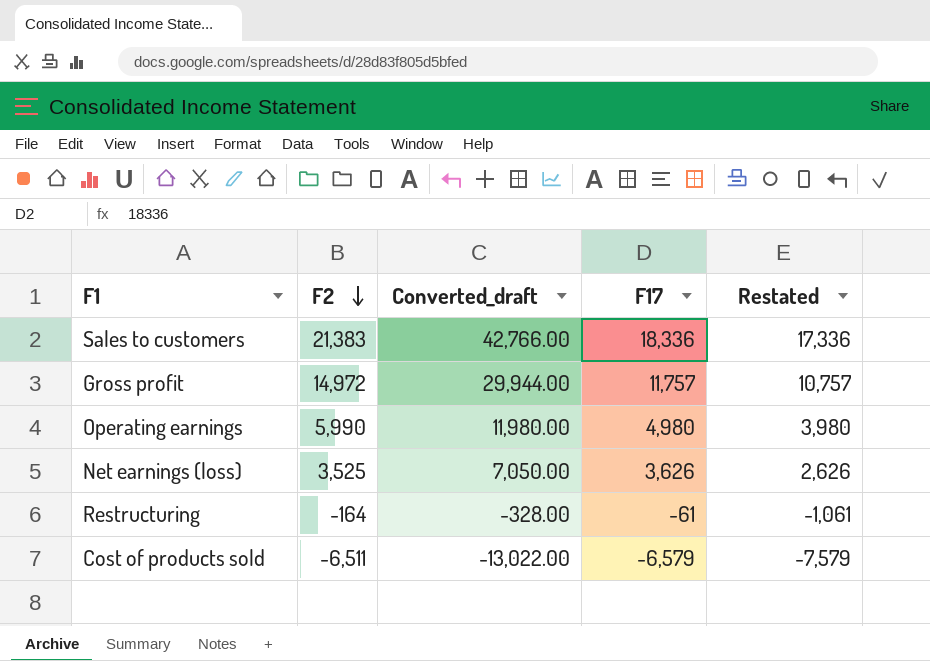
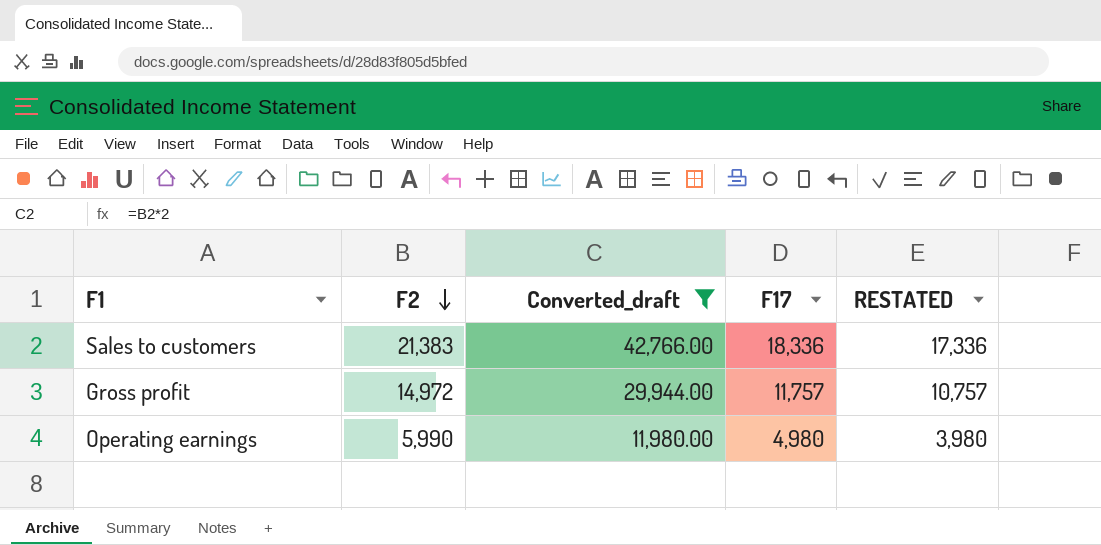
filter: none -> Converted_draft >= 11,980.00
column name: Restated -> RESTATED

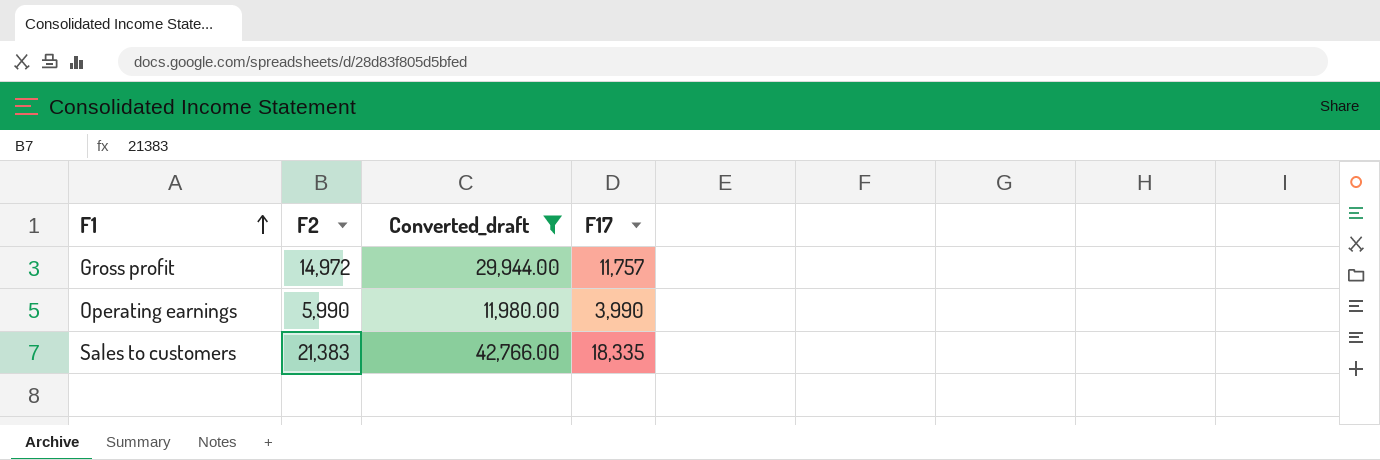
row order: F2 descending -> F1 ascending
column RESTATED | formula: [F17] - 1000 -> none
Operating earnings | F17: 4,980 -> 3,990
Sales to customers | F17: 18,336 -> 18,335

